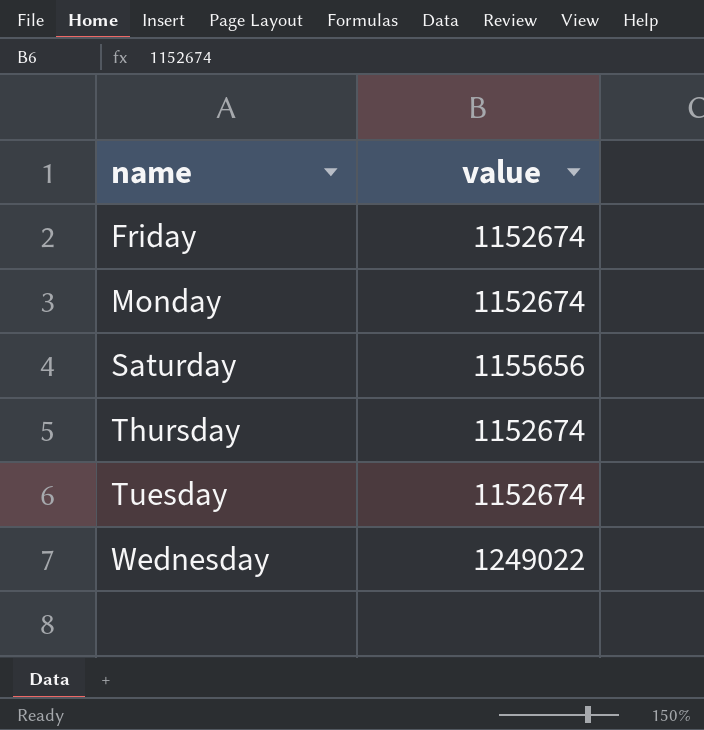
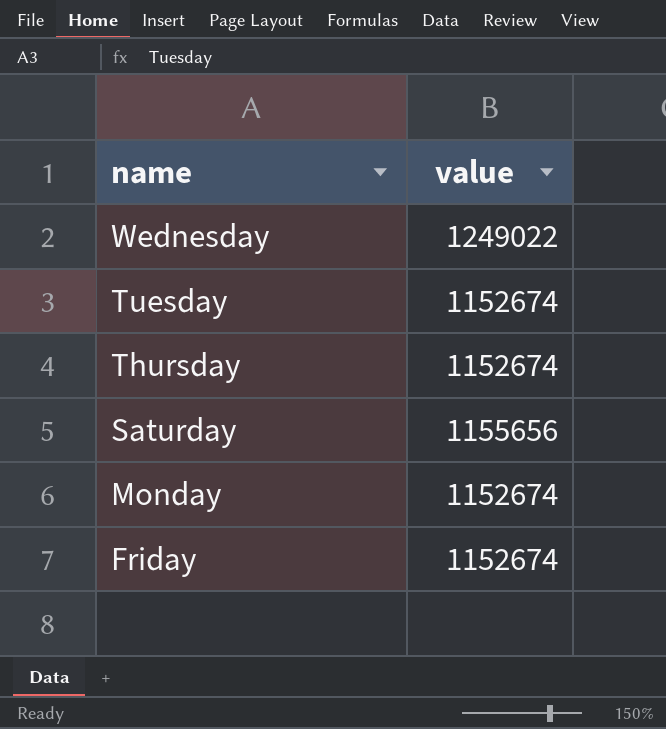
row order: name ascending -> name descending

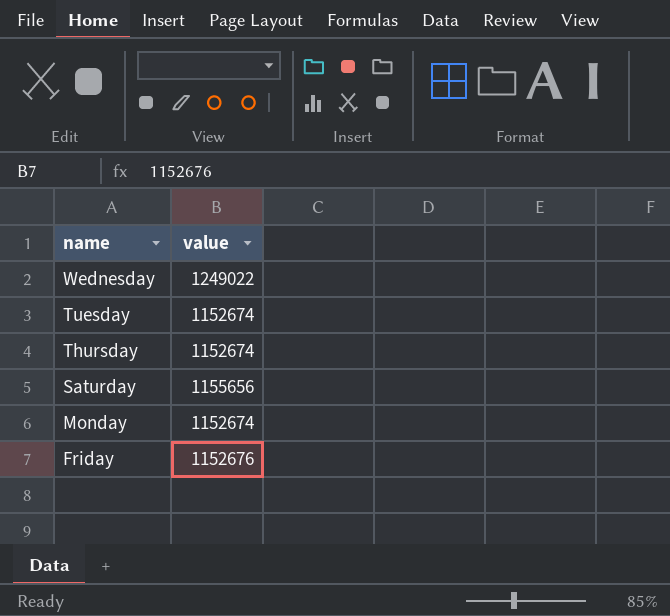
Friday | value: 1152674 -> 1152676

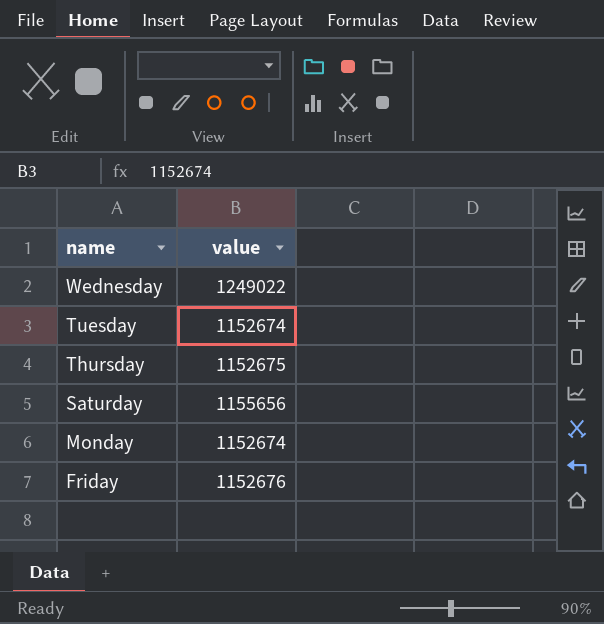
Thursday | value: 1152674 -> 1152675

